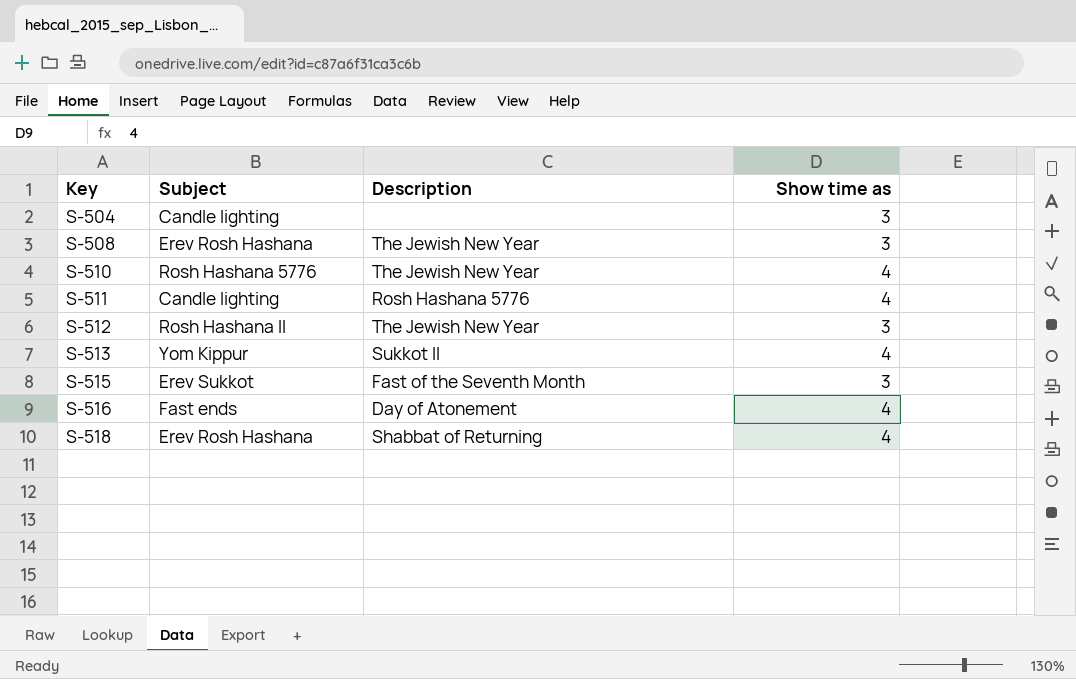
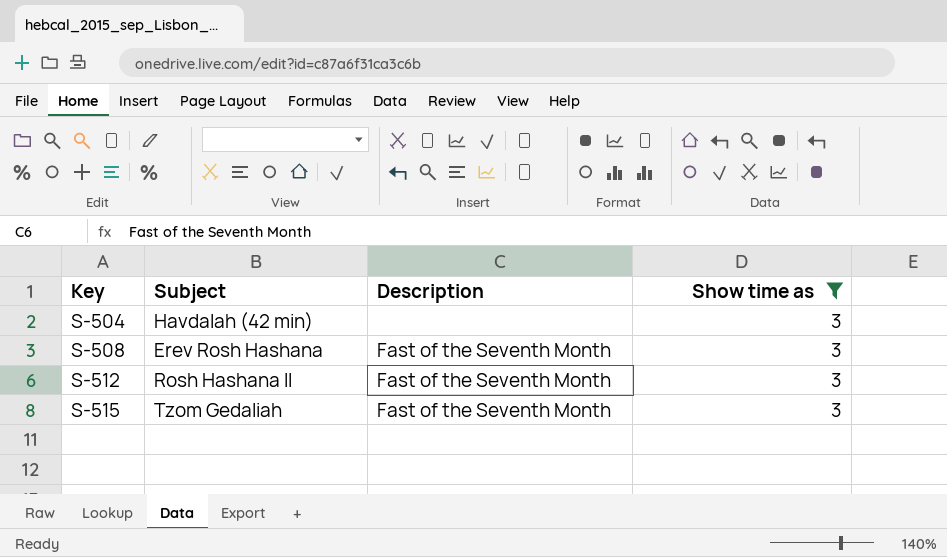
filter: none -> Show time as = 3
S-504 | Subject: Candle lighting -> Havdalah (42 min)
S-508 | Description: The Jewish New Year -> Fast of the Seventh Month
S-512 | Description: The Jewish New Year -> Fast of the Seventh Month
S-515 | Subject: Erev Sukkot -> Tzom Gedaliah

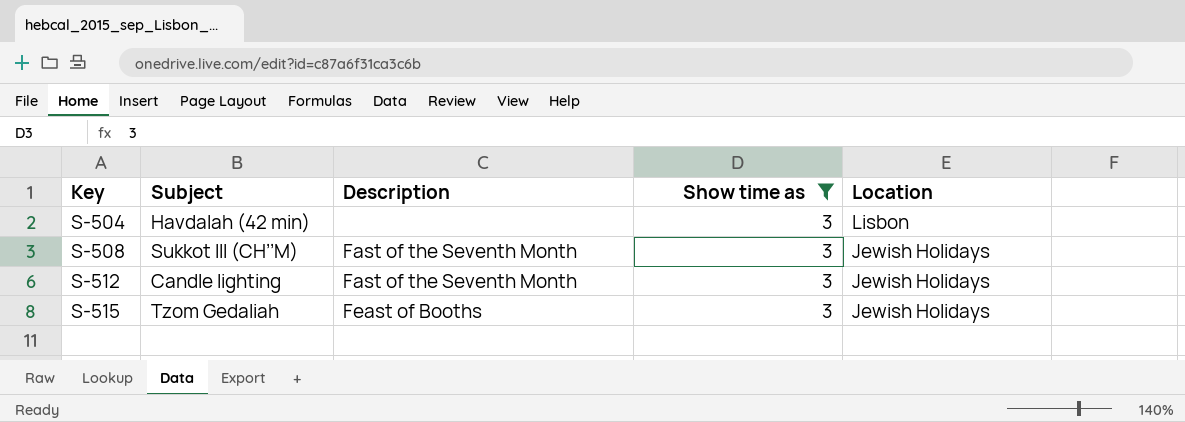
column Location | position: none -> 5
S-508 | Subject: Erev Rosh Hashana -> Sukkot III (CH’’M)
S-512 | Subject: Rosh Hashana II -> Candle lighting
S-515 | Description: Fast of the Seventh Month -> Feast of Booths

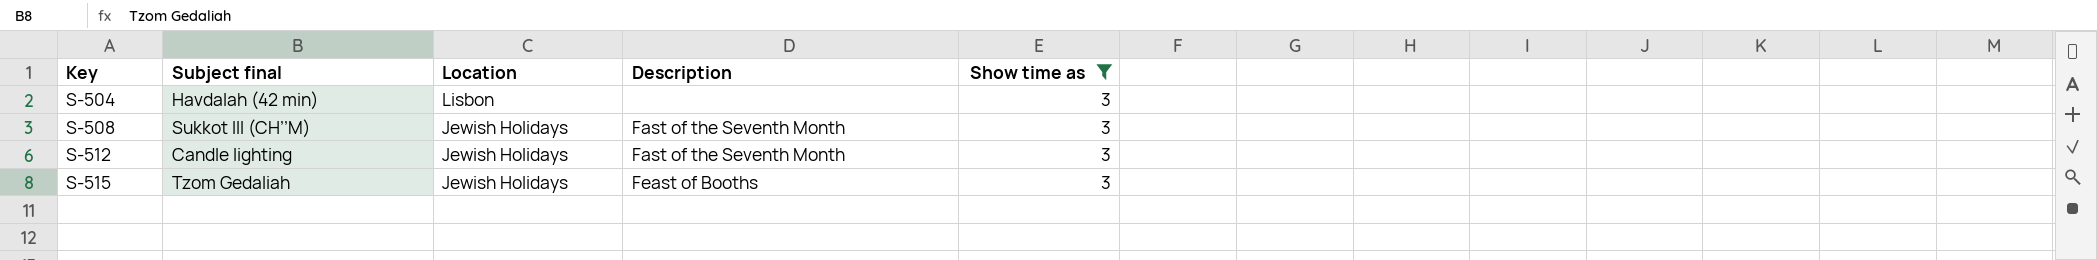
column name: Subject -> Subject final
column Location | position: 5 -> 3

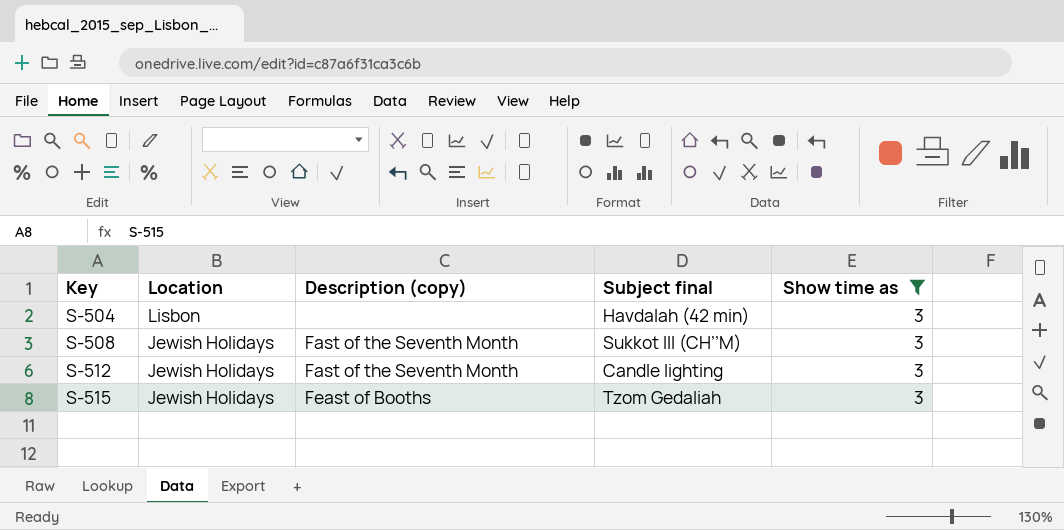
column name: Description -> Description (copy)
column Subject final | position: 2 -> 4

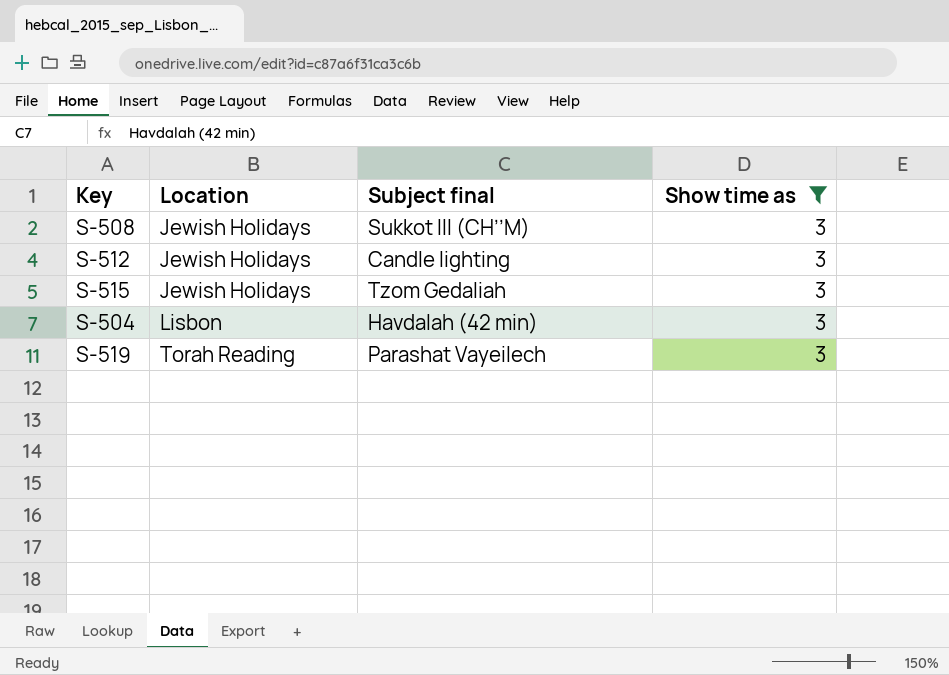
row order: Key ascending -> Location ascending
column Description (copy) | position: 3 -> none
row S-519: none -> Torah Reading | Parashat Vayeilech | 3

